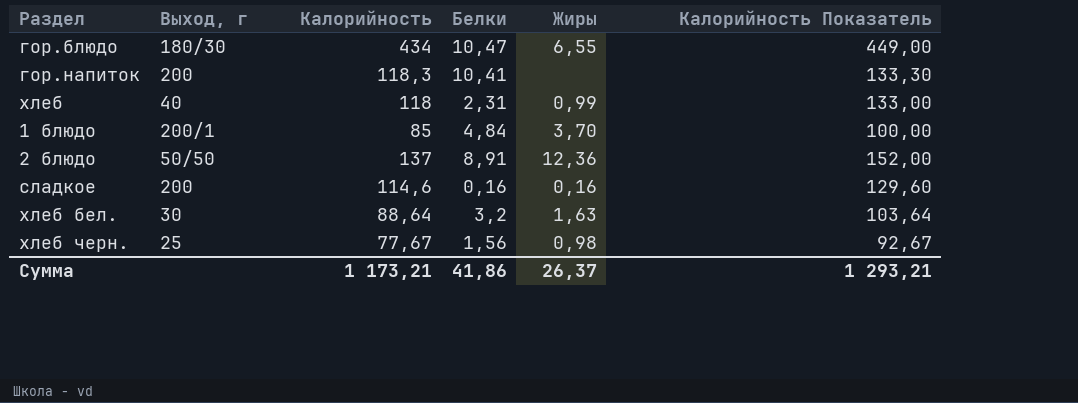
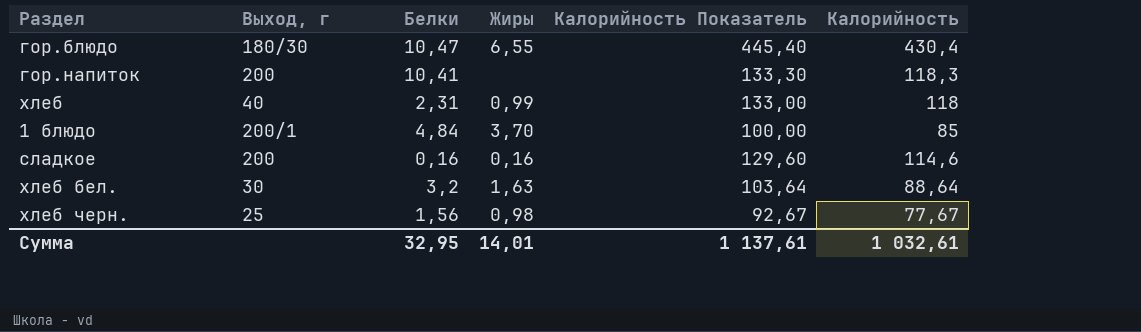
column Калорийность | position: 3 -> 6
row 2 блюдо: 50/50 | 137 | 8,91 | 12,36 | 152,00 -> none
гор.блюдо | Калорийность Показатель: 449,00 -> 445,40
гор.блюдо | Калорийность: 434 -> 430,4
Сумма | Белки: 41,86 -> 32,95
Сумма | Жиры: 26,37 -> 14,01
Сумма | Калорийность Показатель: 1 293,21 -> 1 137,61
Сумма | Калорийность: 1 173,21 -> 1 032,61

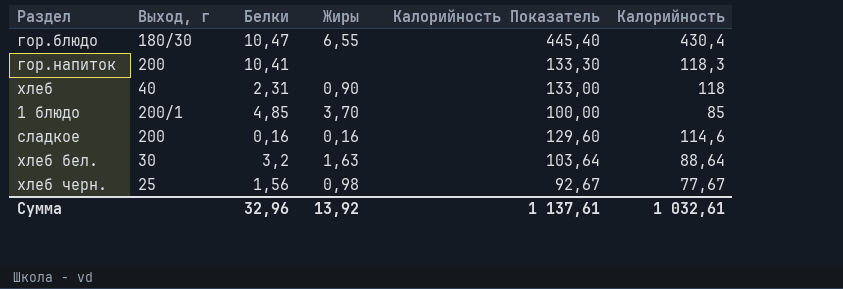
хлеб | Жиры: 0,99 -> 0,90
1 блюдо | Белки: 4,84 -> 4,85
Сумма | Белки: 32,95 -> 32,96
Сумма | Жиры: 14,01 -> 13,92

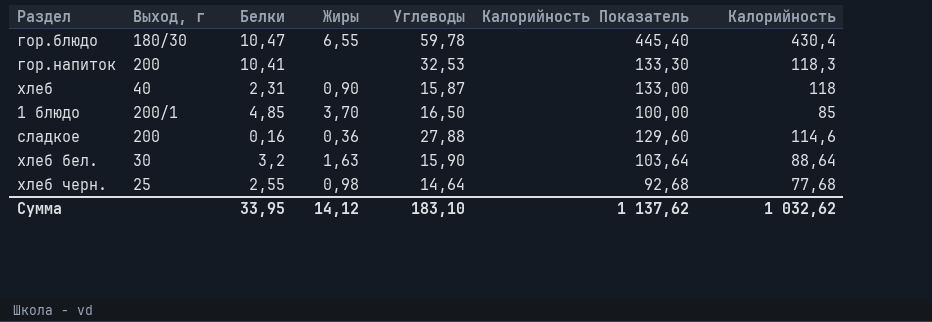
column Углеводы | position: none -> 5
сладкое | Жиры: 0,16 -> 0,36
хлеб черн. | Белки: 1,56 -> 2,55
хлеб черн. | Калорийность Показатель: 92,67 -> 92,68
хлеб черн. | Калорийность: 77,67 -> 77,68
Сумма | Белки: 32,96 -> 33,95
Сумма | Жиры: 13,92 -> 14,12
Сумма | Калорийность Показатель: 1 137,61 -> 1 137,62
Сумма | Калорийность: 1 032,61 -> 1 032,62

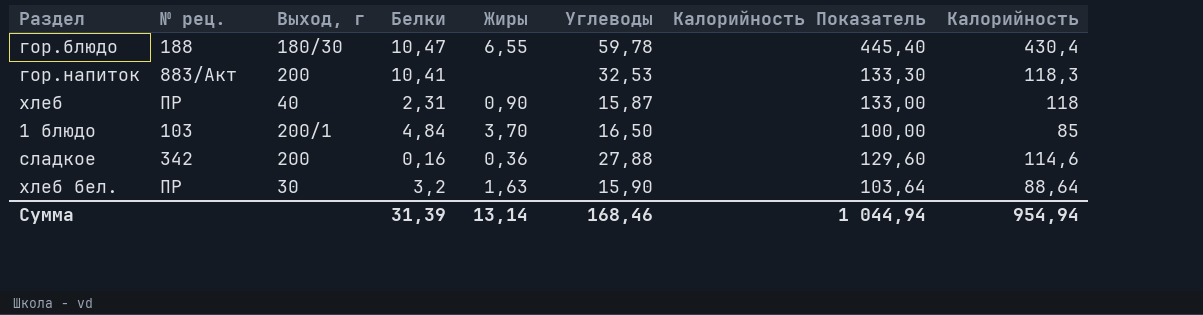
column № рец. | position: none -> 2
row хлеб черн.: 25 | 2,55 | 0,98 | 14,64 | 92,68 | 77,68 -> none
1 блюдо | Белки: 4,85 -> 4,84
Сумма | Белки: 33,95 -> 31,39
Сумма | Жиры: 14,12 -> 13,14
Сумма | Углеводы: 183,10 -> 168,46
Сумма | Калорийность Показатель: 1 137,62 -> 1 044,94
Сумма | Калорийность: 1 032,62 -> 954,94

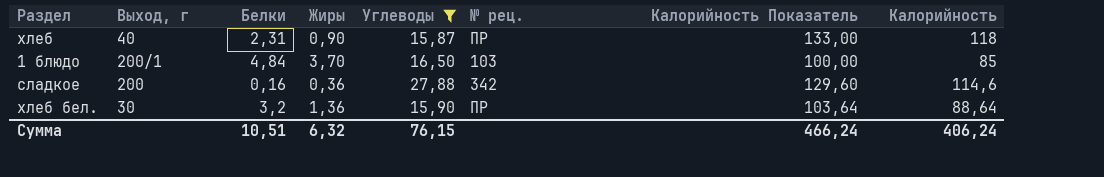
filter: none -> Углеводы <= 27,88
column № рец. | position: 2 -> 6
хлеб бел. | Жиры: 1,63 -> 1,36
Сумма | Белки: 31,39 -> 10,51
Сумма | Жиры: 13,14 -> 6,32
Сумма | Углеводы: 168,46 -> 76,15
Сумма | Калорийность Показатель: 1 044,94 -> 466,24
Сумма | Калорийность: 954,94 -> 406,24

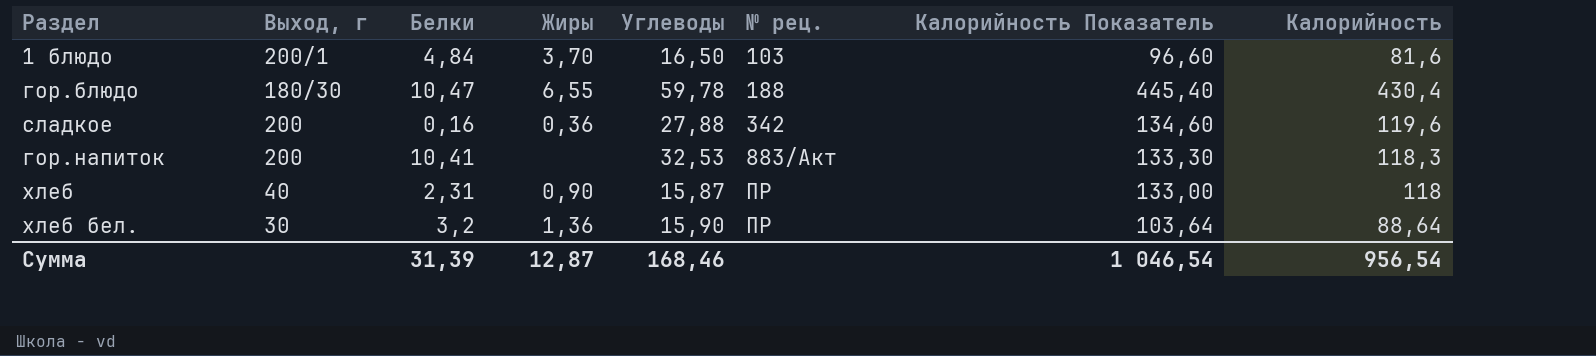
filter: Углеводы <= 27,88 -> none
row order: none -> № рец. ascending
1 блюдо | Калорийность Показатель: 100,00 -> 96,60
1 блюдо | Калорийность: 85 -> 81,6
сладкое | Калорийность Показатель: 129,60 -> 134,60
сладкое | Калорийность: 114,6 -> 119,6
Сумма | Белки: 10,51 -> 31,39
Сумма | Жиры: 6,32 -> 12,87
Сумма | Углеводы: 76,15 -> 168,46
Сумма | Калорийность Показатель: 466,24 -> 1 046,54
Сумма | Калорийность: 406,24 -> 956,54

